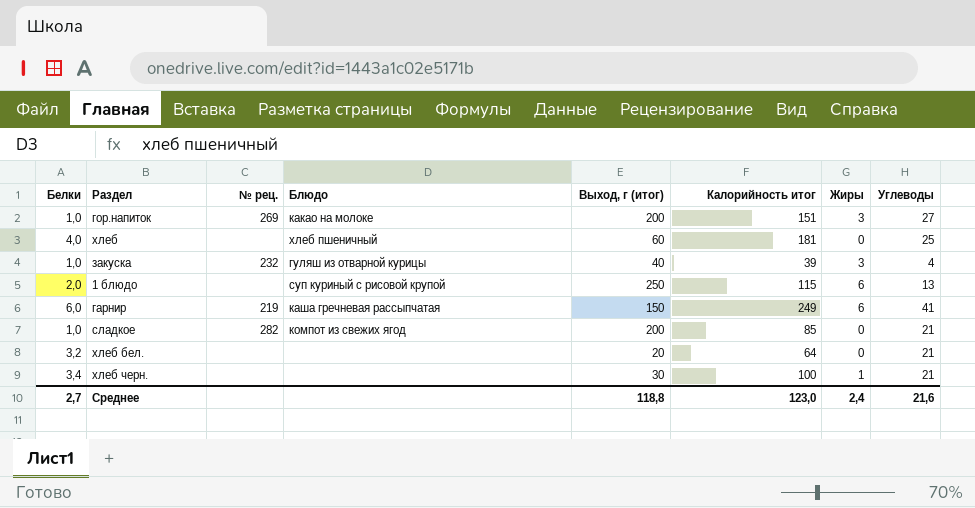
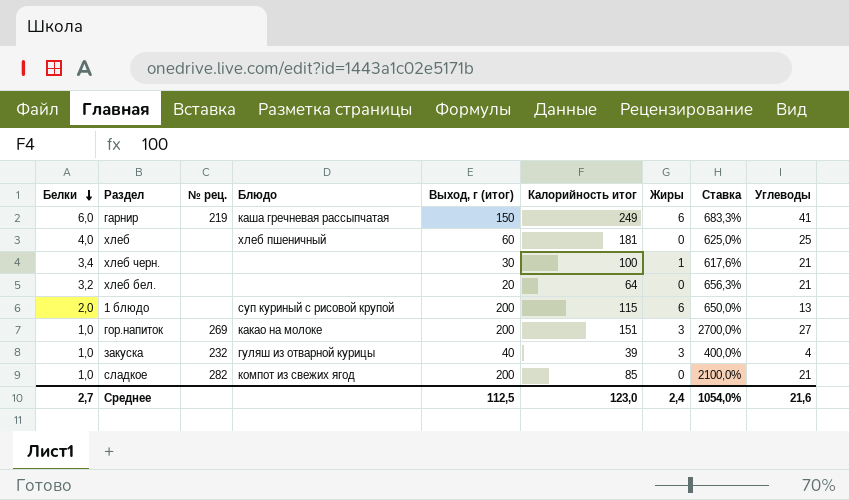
row order: none -> Белки descending
column Ставка | formula: none -> [Углеводы] / [Белки]
1 блюдо | Выход, г (итог): 250 -> 200
Среднее | Выход, г (итог): 118,8 -> 112,5

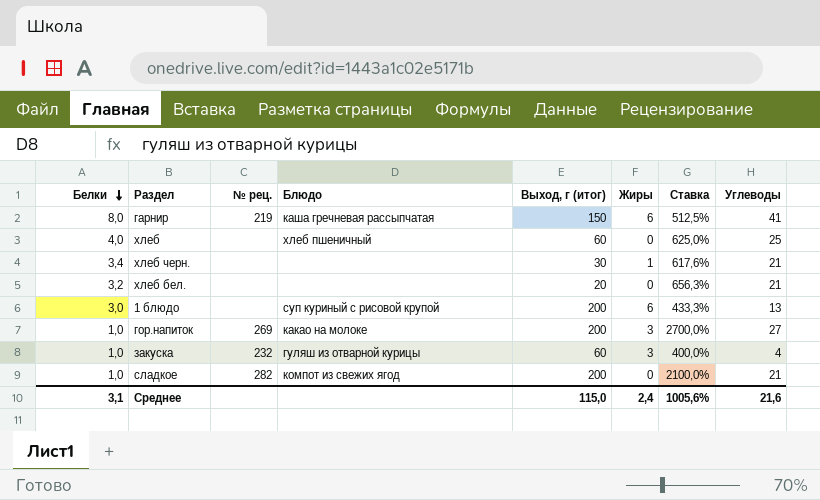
column Калорийность итог | position: 6 -> none
гарнир | Белки: 6,0 -> 8,0
гарнир | Ставка: 683,3% -> 512,5%
1 блюдо | Белки: 2,0 -> 3,0
1 блюдо | Ставка: 650,0% -> 433,3%
закуска | Выход, г (итог): 40 -> 60
Среднее | Белки: 2,7 -> 3,1
Среднее | Выход, г (итог): 112,5 -> 115,0
Среднее | Ставка: 1054,0% -> 1005,6%

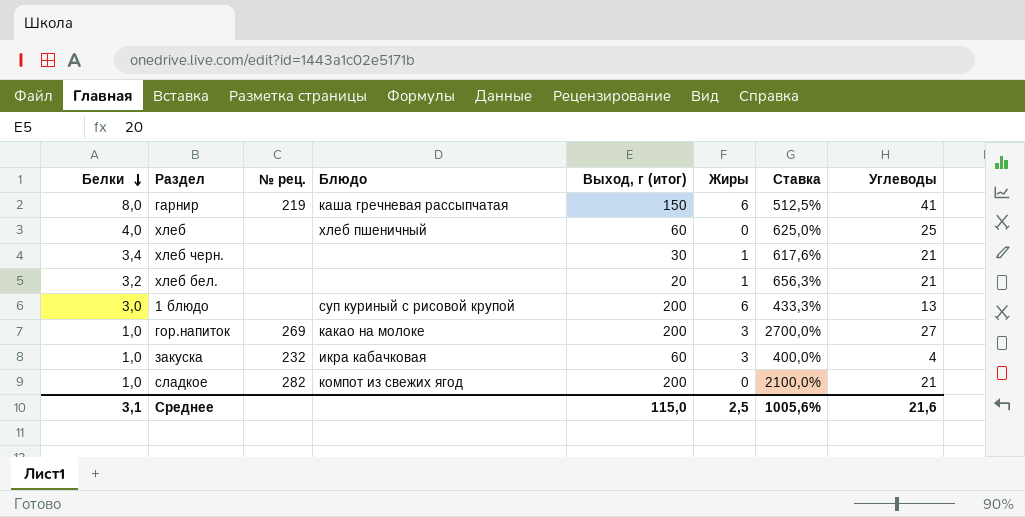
хлеб бел. | Жиры: 0 -> 1
закуска | Блюдо: гуляш из отварной курицы -> икра кабачковая
Среднее | Жиры: 2,4 -> 2,5

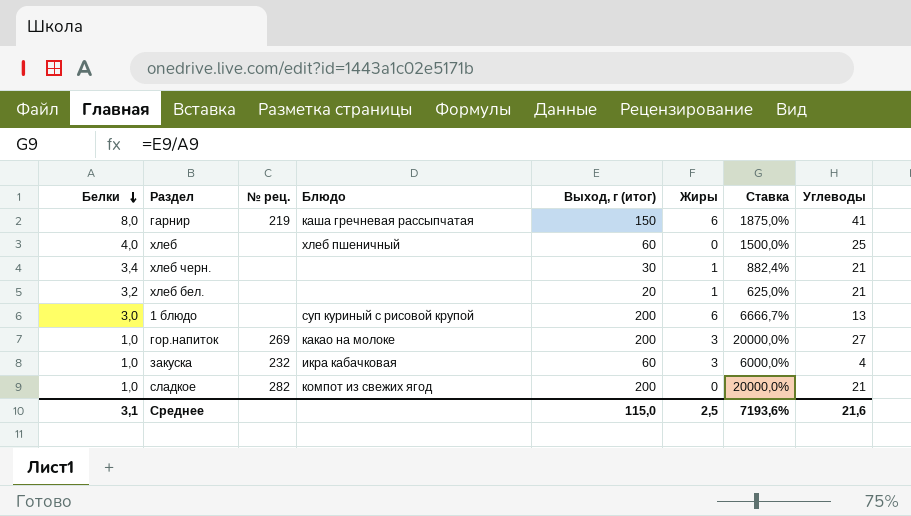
column Ставка | formula: [Углеводы] / [Белки] -> [Выход, г (итог)] / [Белки]
Среднее | Ставка: 1005,6% -> 7193,6%

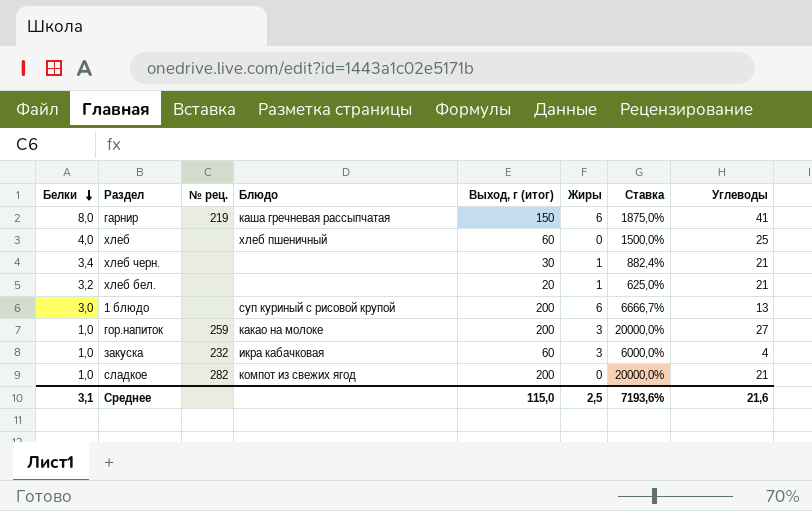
гор.напиток | № рец.: 269 -> 259

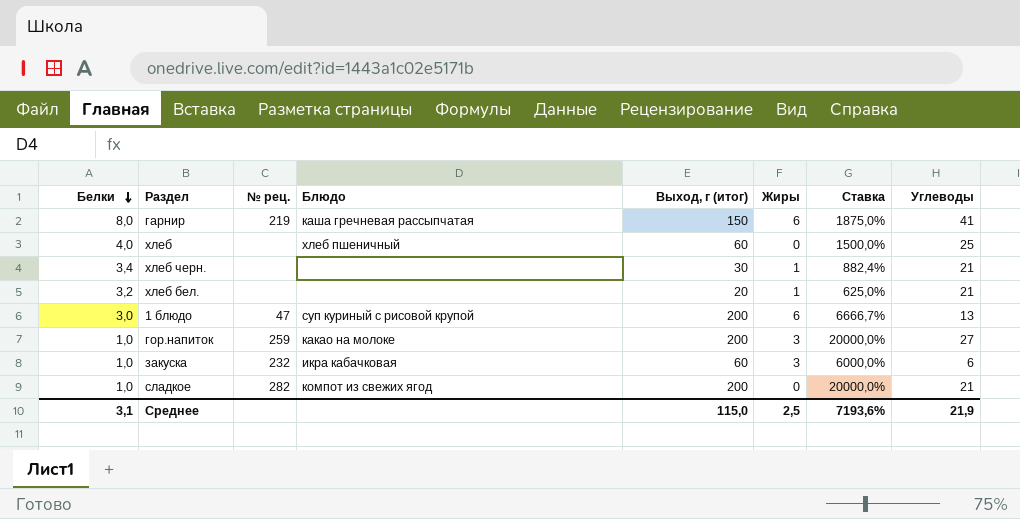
1 блюдо | № рец.: none -> 47
закуска | Углеводы: 4 -> 6
Среднее | Углеводы: 21,6 -> 21,9

